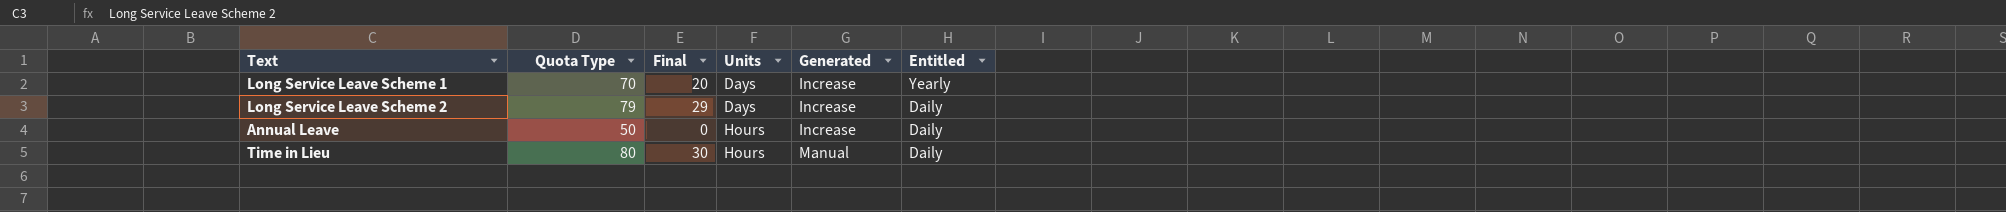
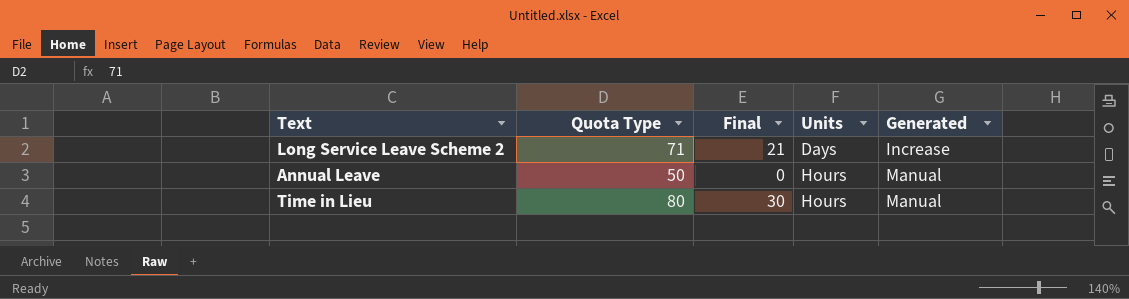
column Entitled | position: 6 -> none
row Long Service Leave Scheme 1: 70 | 20 | Days | Increase | Yearly -> none
Long Service Leave Scheme 2 | Quota Type: 79 -> 71
Long Service Leave Scheme 2 | Final: 29 -> 21
Annual Leave | Generated: Increase -> Manual

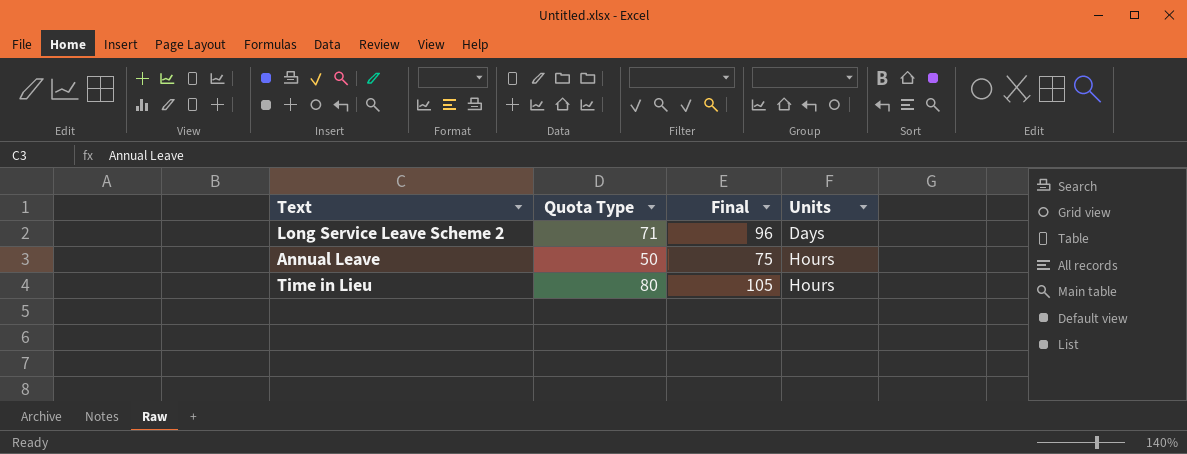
column Generated | position: 5 -> none
column Final | formula: [Quota Type] - 50 -> [Quota Type] + 25

